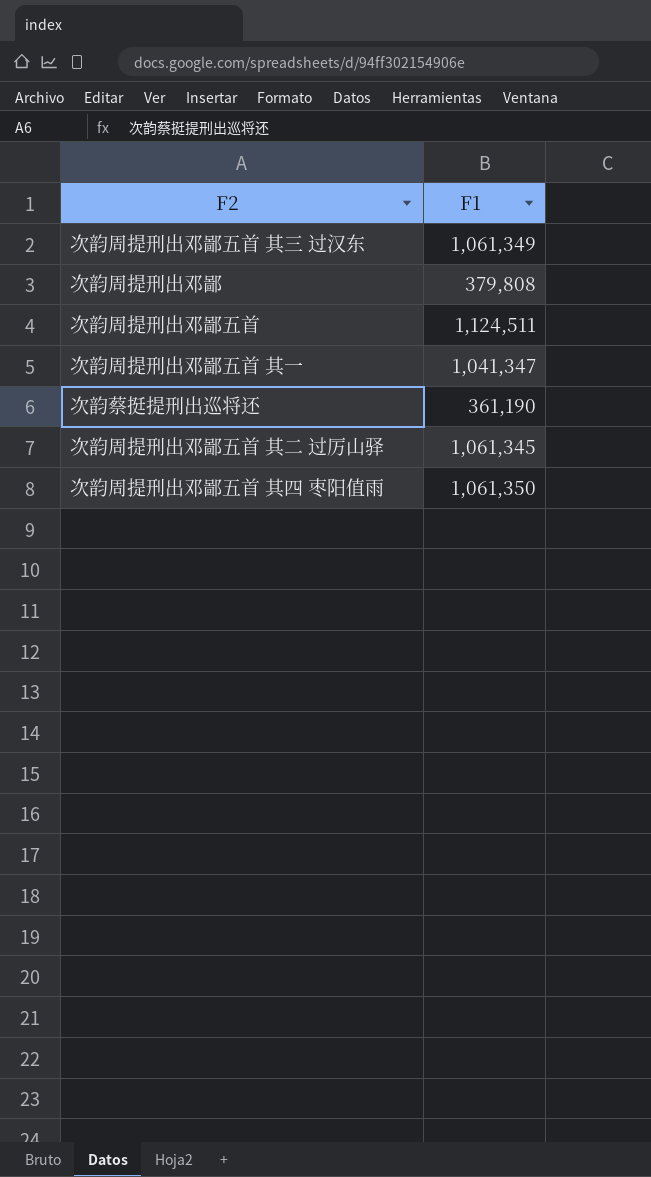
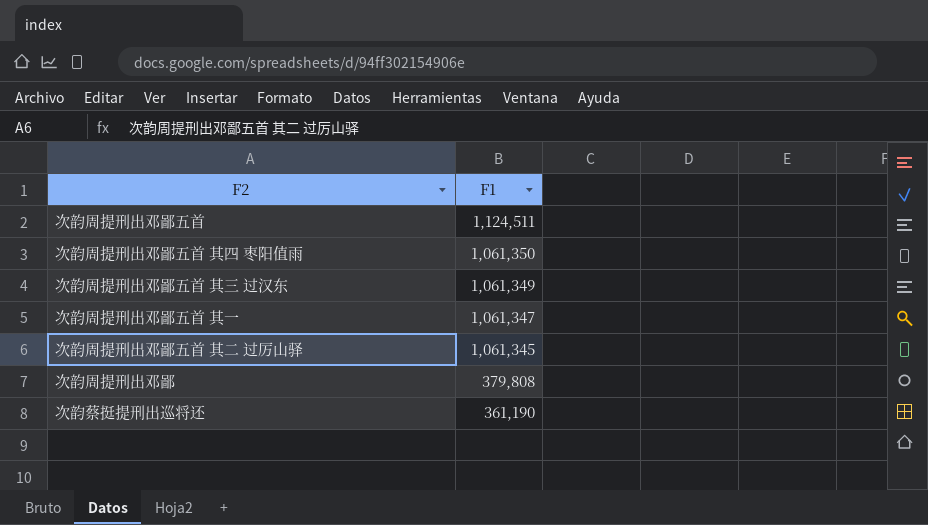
row order: none -> F1 descending
次韵周提刑出邓鄙五首 其一 | F1: 1,041,347 -> 1,061,347

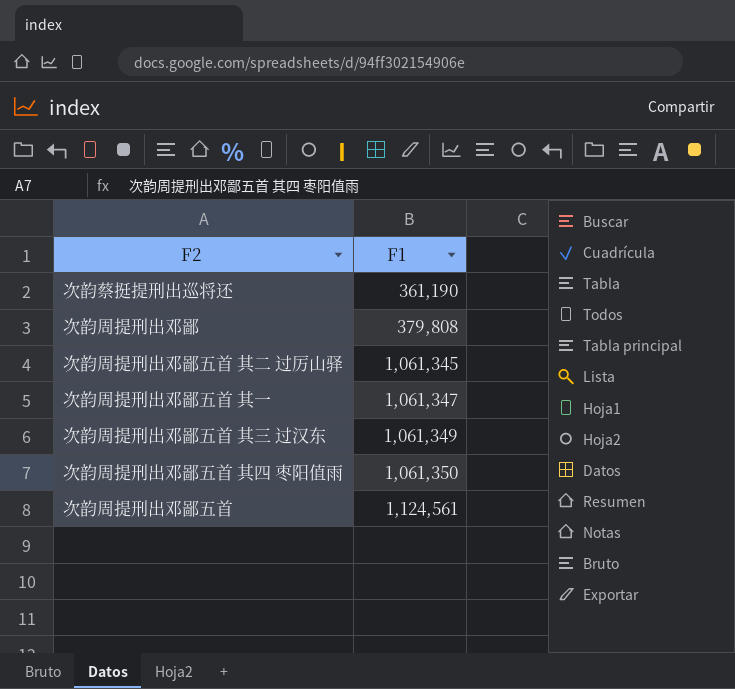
row order: F1 descending -> F1 ascending
次韵周提刑出邓鄙五首 | F1: 1,124,511 -> 1,124,561

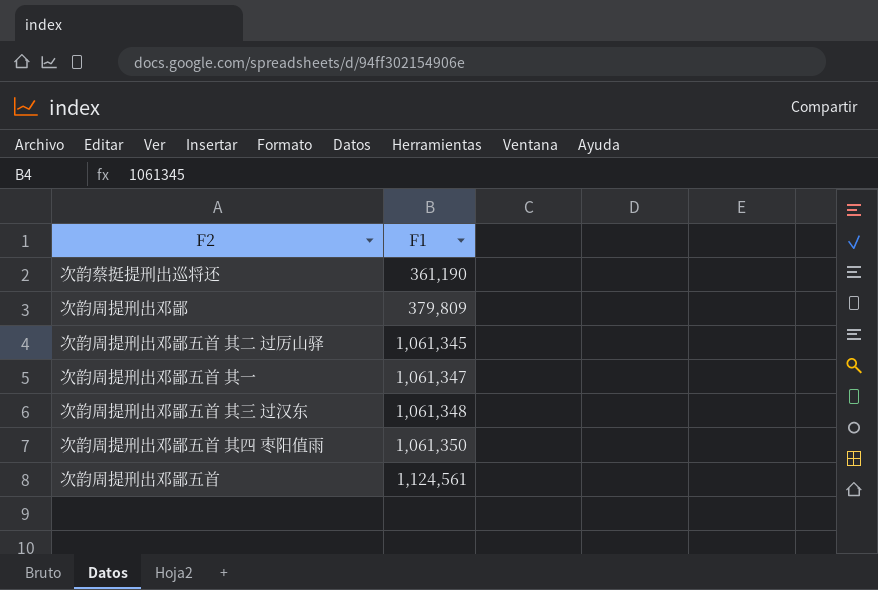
次韵周提刑出邓鄙 | F1: 379,808 -> 379,809
次韵周提刑出邓鄙五首 其三 过汉东 | F1: 1,061,349 -> 1,061,348

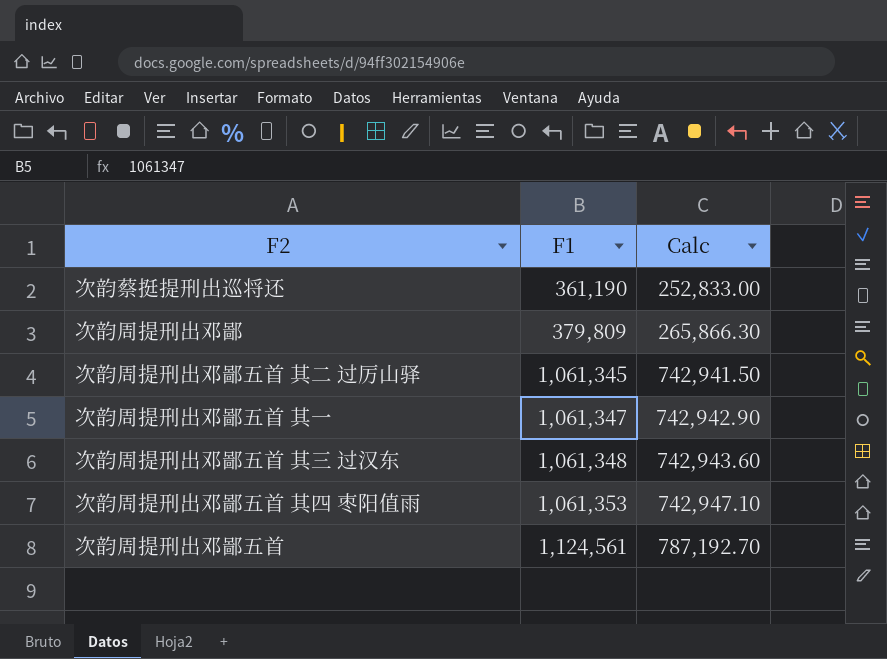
column Calc | formula: none -> [F1] * 0.7
次韵周提刑出邓鄙五首 其四 枣阳值雨 | F1: 1,061,350 -> 1,061,353

